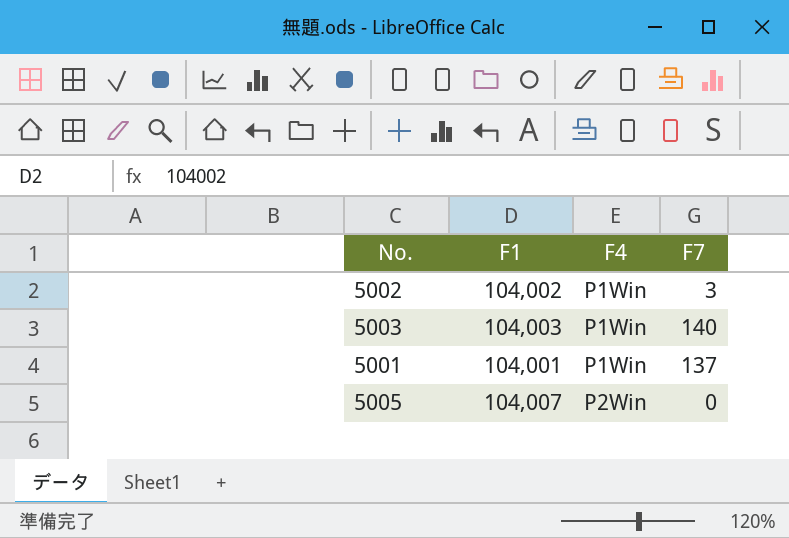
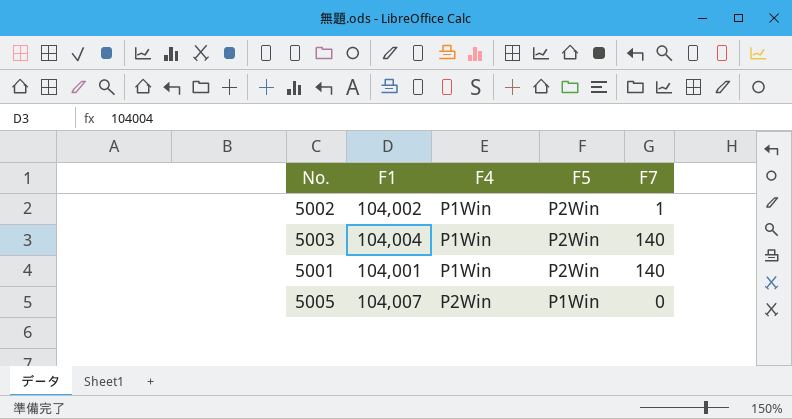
column F5 | position: none -> 4
5002 | F7: 3 -> 1
5003 | F1: 104,003 -> 104,004
5001 | F7: 137 -> 140

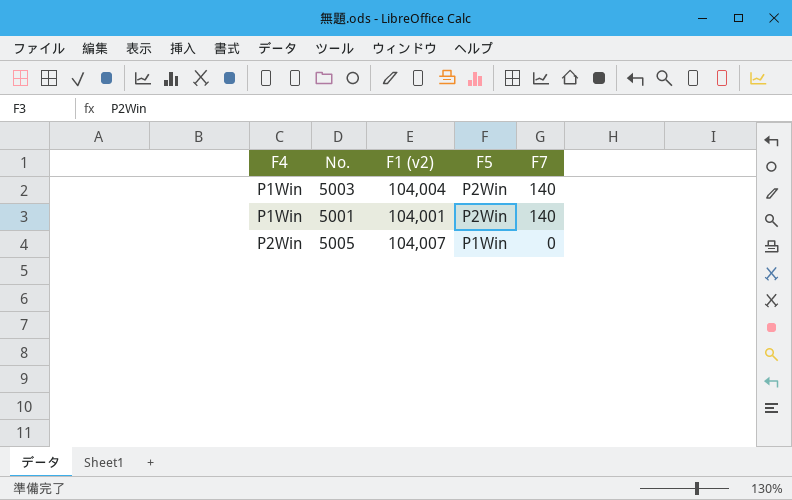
column F4 | position: 3 -> 1
column name: F1 -> F1 (v2)
row 5002: 104,002 | P1Win | P2Win | 1 -> none

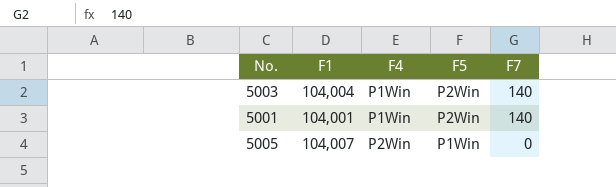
column name: F1 (v2) -> F1
column F4 | position: 1 -> 3

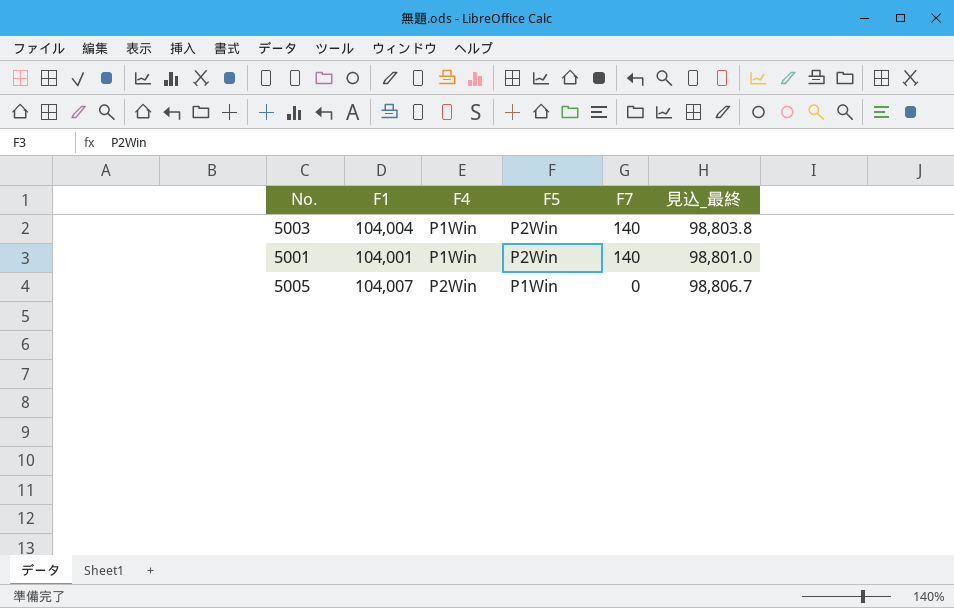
column 見込_最終 | formula: none -> [F1] * 0.95

